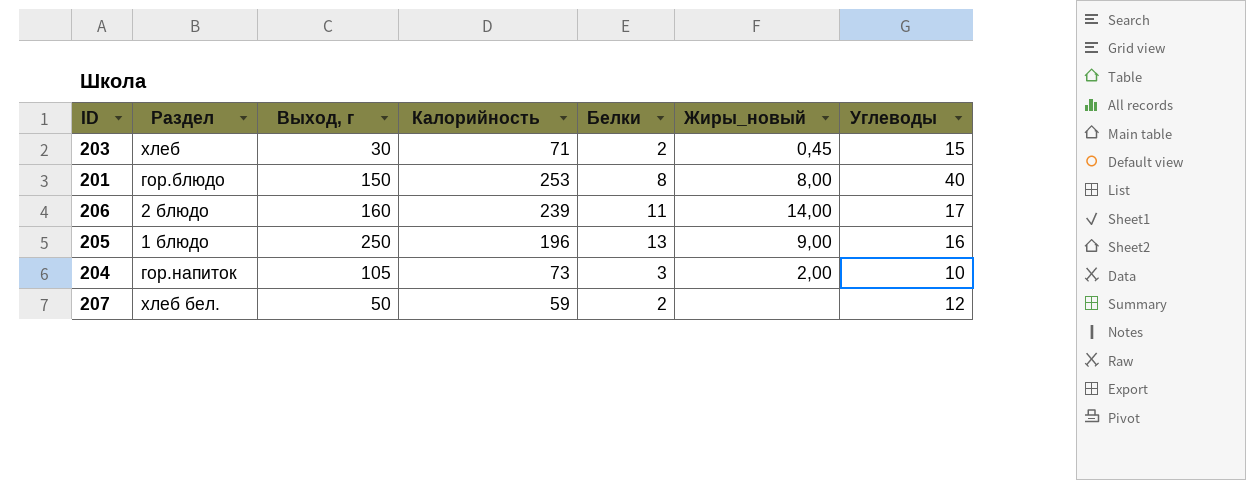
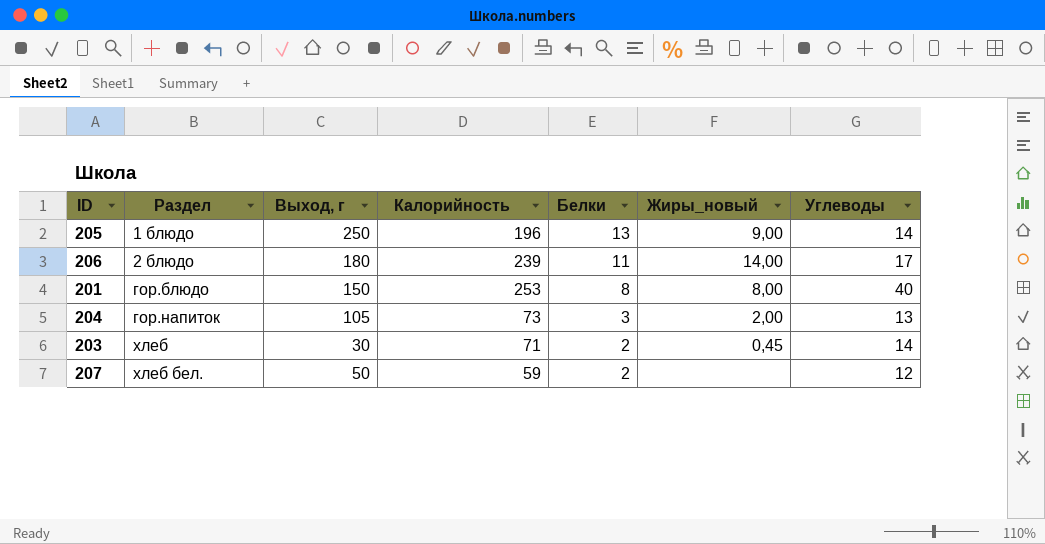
row order: none -> Раздел ascending
205 | Углеводы: 16 -> 14
206 | Выход, г: 160 -> 180
204 | Углеводы: 10 -> 13
203 | Углеводы: 15 -> 14

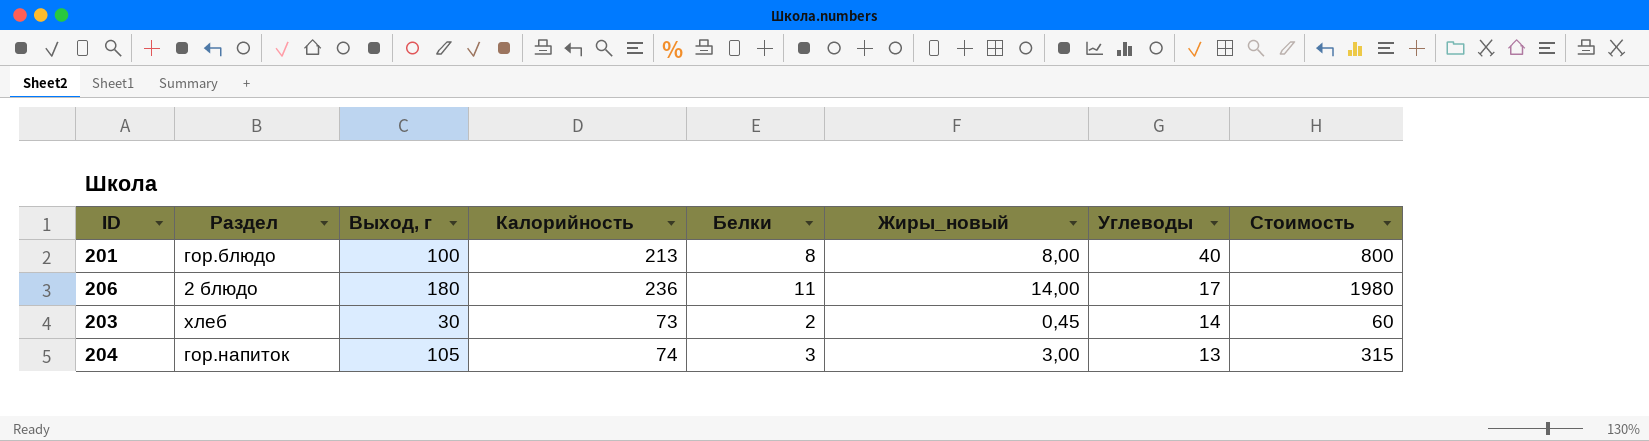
row order: Раздел ascending -> Углеводы descending
column Стоимость | formula: none -> [Выход, г] * [Белки]
row 205: 1 блюдо | 250 | 196 | 13 | 9,00 | 14 -> none
row 207: хлеб бел. | 50 | 59 | 2 | none | 12 -> none
201 | Выход, г: 150 -> 100
201 | Калорийность: 253 -> 213
206 | Калорийность: 239 -> 236
203 | Калорийность: 71 -> 73
204 | Калорийность: 73 -> 74
204 | Жиры_новый: 2,00 -> 3,00

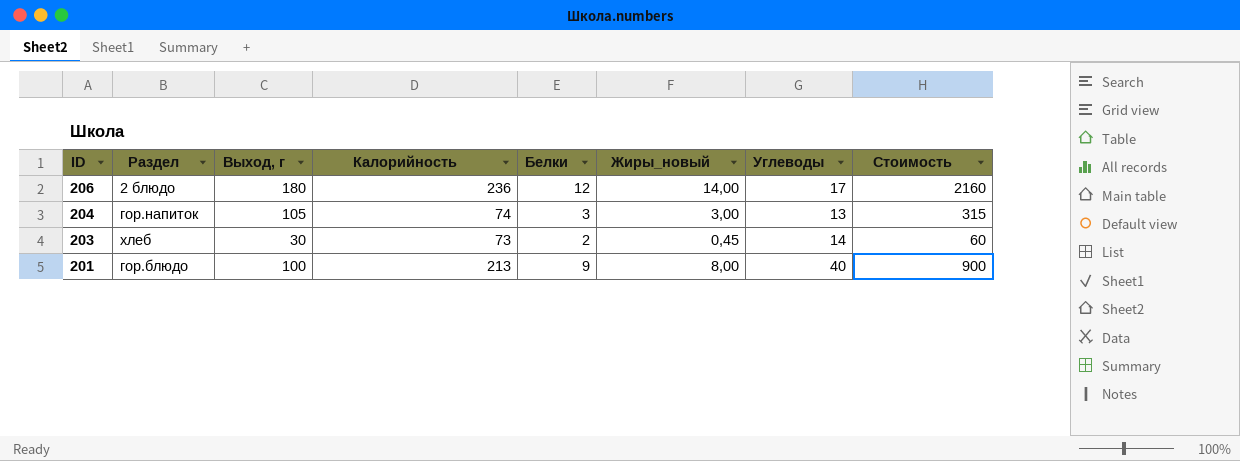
row order: Углеводы descending -> ID descending
206 | Белки: 11 -> 12
206 | Стоимость: 1980 -> 2160
201 | Белки: 8 -> 9
201 | Стоимость: 800 -> 900

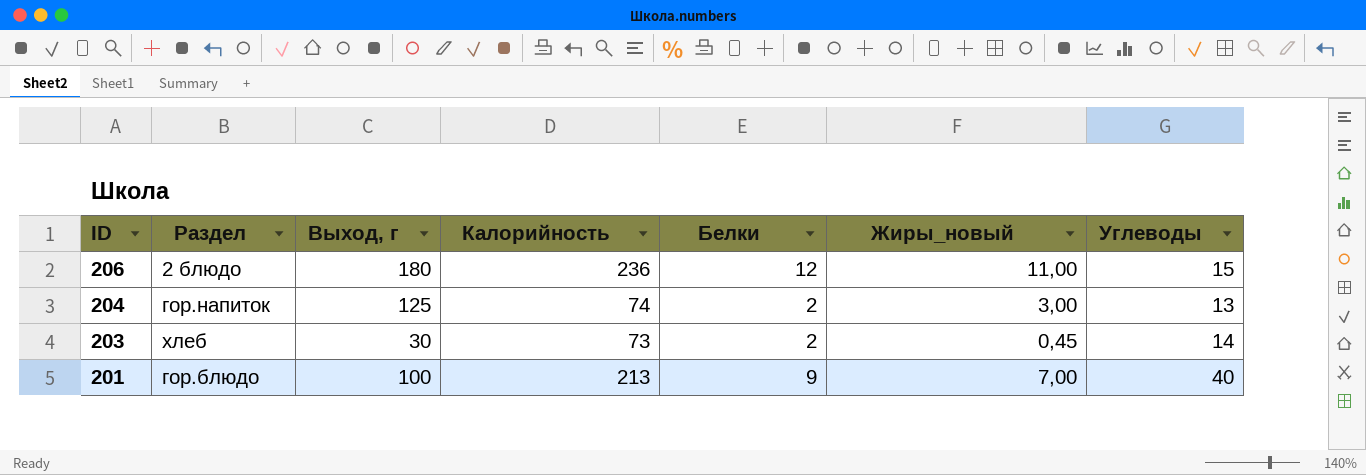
column Стоимость | formula: [Выход, г] * [Белки] -> none
206 | Жиры_новый: 14,00 -> 11,00
206 | Углеводы: 17 -> 15
204 | Выход, г: 105 -> 125
204 | Белки: 3 -> 2
201 | Жиры_новый: 8,00 -> 7,00

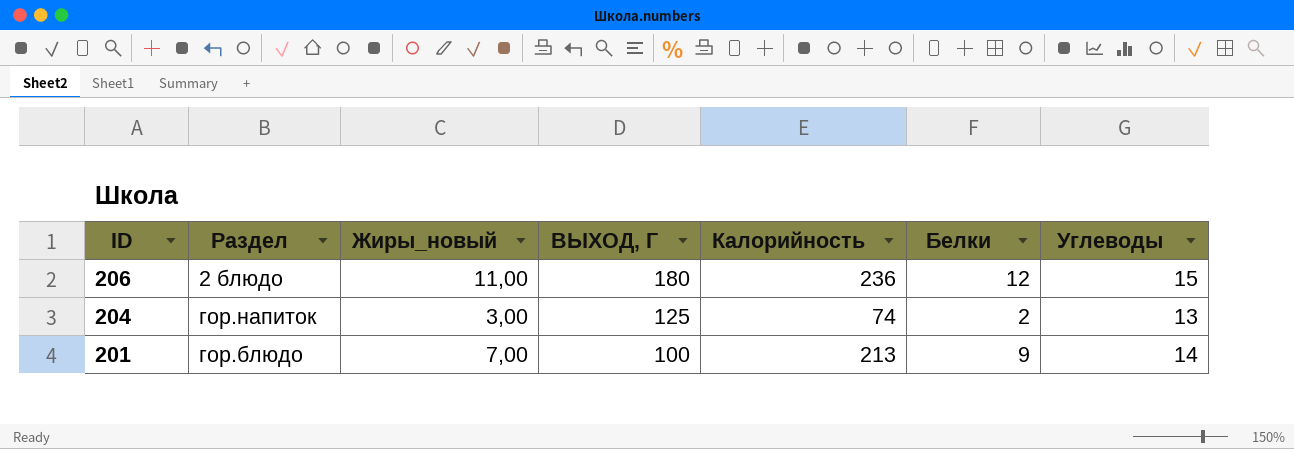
column Жиры_новый | position: 6 -> 3
column name: Выход, г -> ВЫХОД, Г
row 203: хлеб | 30 | 73 | 2 | 0,45 | 14 -> none
201 | Углеводы: 40 -> 14

